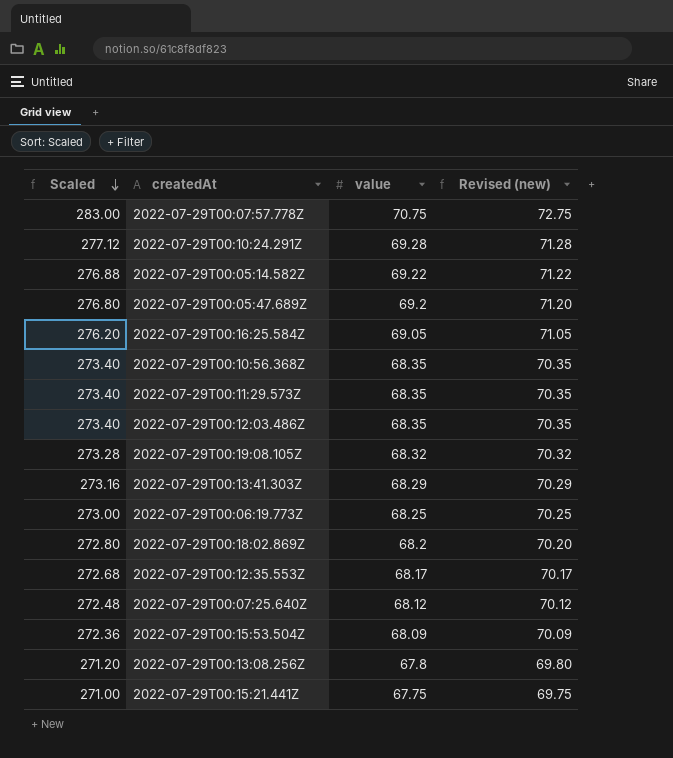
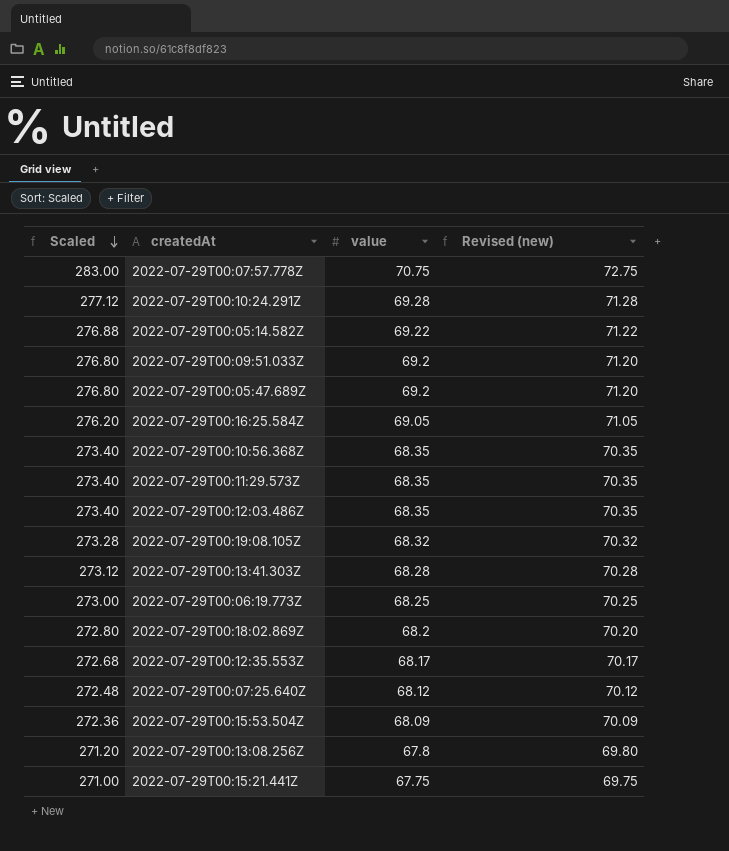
row 2022-07-29T00:09:51.033Z: none -> 276.80 | 69.2 | 71.20
2022-07-29T00:13:41.303Z | Scaled: 273.16 -> 273.12
2022-07-29T00:13:41.303Z | value: 68.29 -> 68.28
2022-07-29T00:13:41.303Z | Revised (new): 70.29 -> 70.28

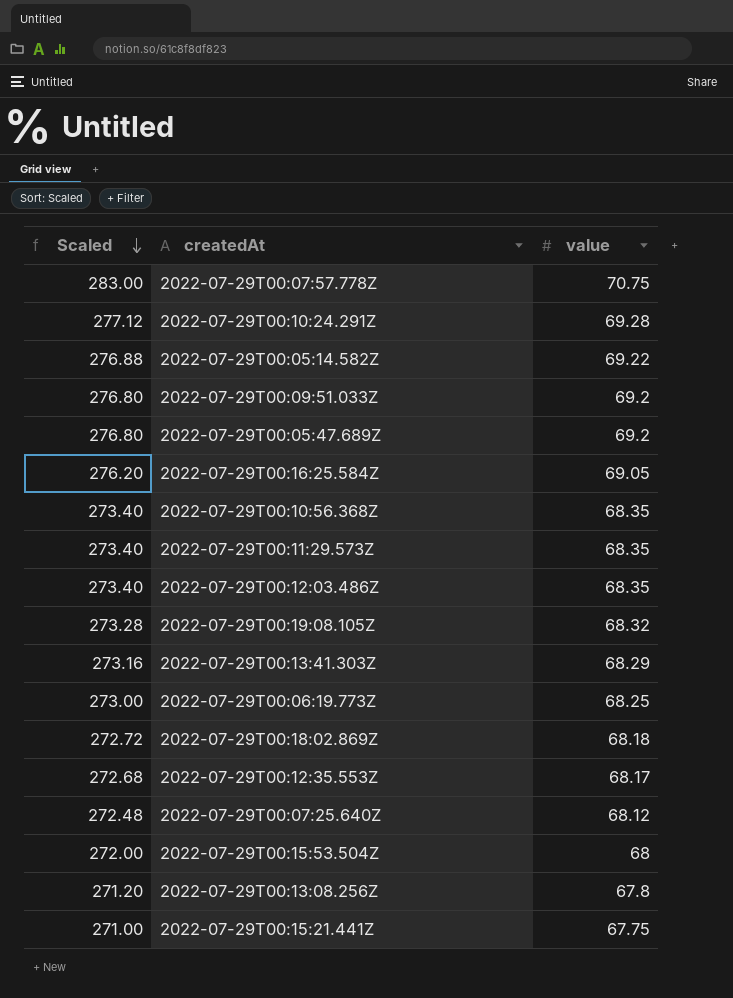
column Revised (new) | formula: [value] + 2 -> none
2022-07-29T00:13:41.303Z | Scaled: 273.12 -> 273.16
2022-07-29T00:13:41.303Z | value: 68.28 -> 68.29
2022-07-29T00:18:02.869Z | Scaled: 272.80 -> 272.72
2022-07-29T00:18:02.869Z | value: 68.2 -> 68.18
2022-07-29T00:15:53.504Z | Scaled: 272.36 -> 272.00
2022-07-29T00:15:53.504Z | value: 68.09 -> 68

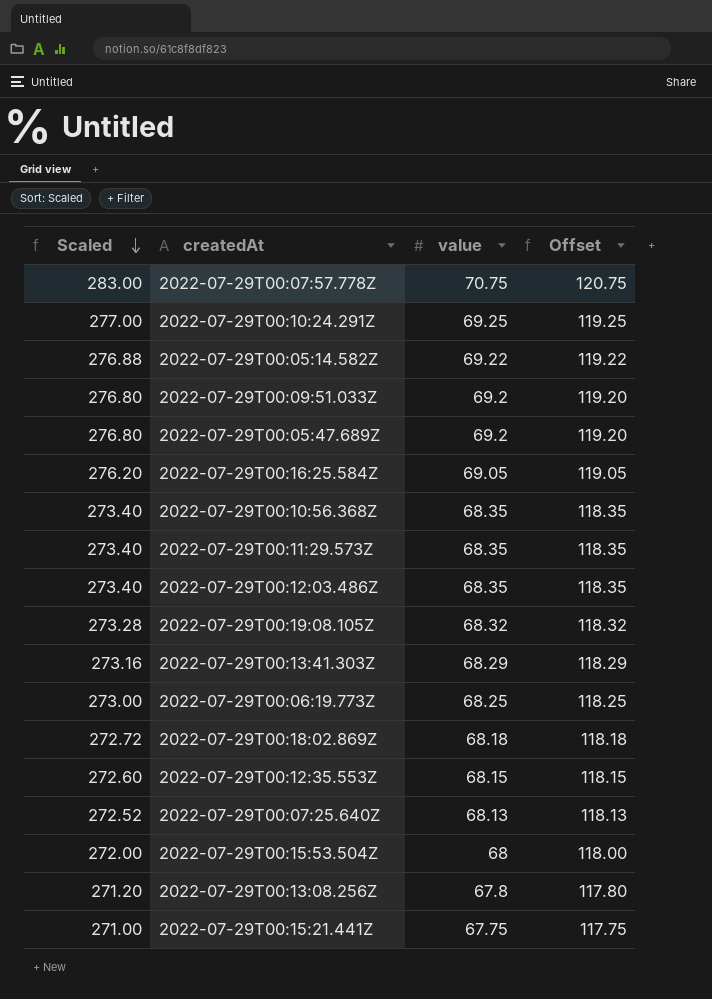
column Offset | formula: none -> [value] + 50
2022-07-29T00:10:24.291Z | Scaled: 277.12 -> 277.00
2022-07-29T00:10:24.291Z | value: 69.28 -> 69.25
2022-07-29T00:12:35.553Z | Scaled: 272.68 -> 272.60
2022-07-29T00:12:35.553Z | value: 68.17 -> 68.15
2022-07-29T00:07:25.640Z | Scaled: 272.48 -> 272.52
2022-07-29T00:07:25.640Z | value: 68.12 -> 68.13

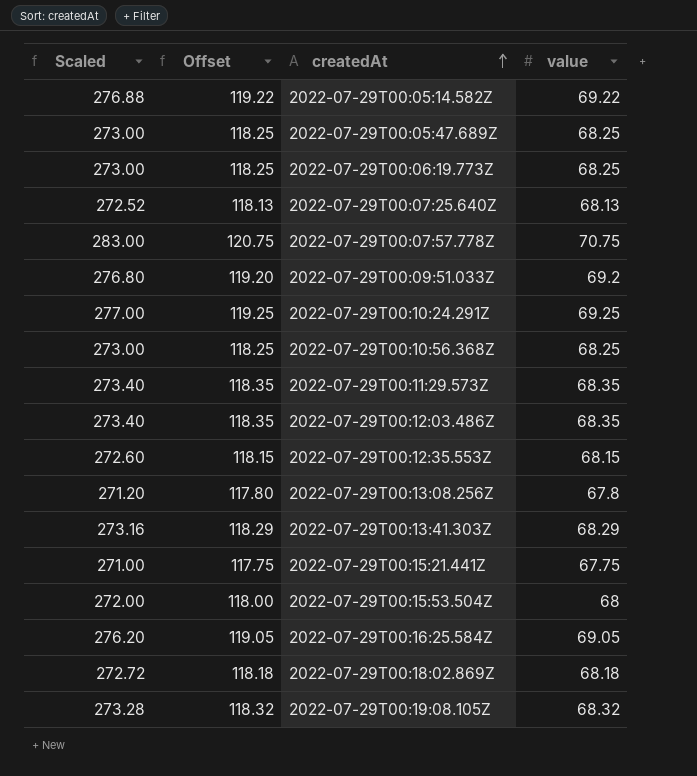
row order: Scaled descending -> createdAt ascending
column Offset | position: 4 -> 2
2022-07-29T00:05:47.689Z | Scaled: 276.80 -> 273.00
2022-07-29T00:05:47.689Z | Offset: 119.20 -> 118.25
2022-07-29T00:05:47.689Z | value: 69.2 -> 68.25
2022-07-29T00:10:56.368Z | Scaled: 273.40 -> 273.00
2022-07-29T00:10:56.368Z | Offset: 118.35 -> 118.25
2022-07-29T00:10:56.368Z | value: 68.35 -> 68.25

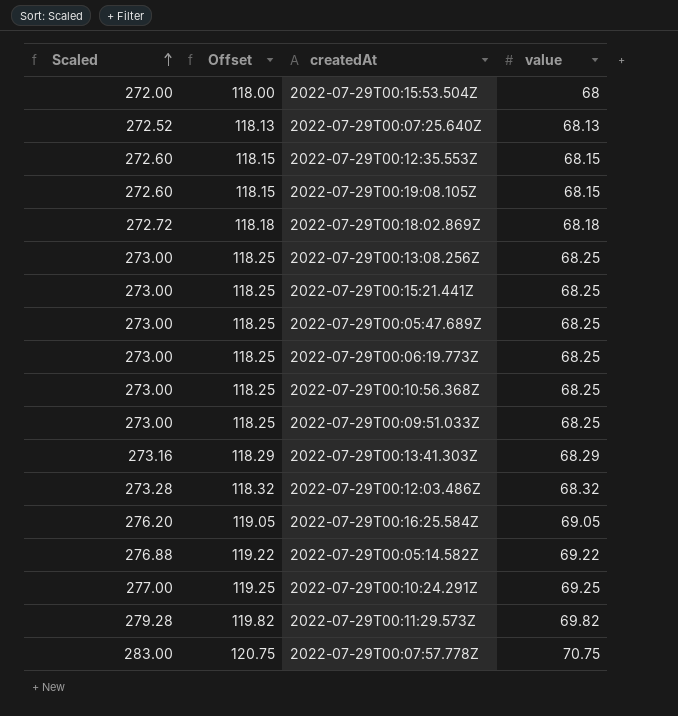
row order: createdAt ascending -> Scaled ascending
2022-07-29T00:19:08.105Z | Scaled: 273.28 -> 272.60
2022-07-29T00:19:08.105Z | Offset: 118.32 -> 118.15
2022-07-29T00:19:08.105Z | value: 68.32 -> 68.15
2022-07-29T00:13:08.256Z | Scaled: 271.20 -> 273.00
2022-07-29T00:13:08.256Z | Offset: 117.80 -> 118.25
2022-07-29T00:13:08.256Z | value: 67.8 -> 68.25
2022-07-29T00:15:21.441Z | Scaled: 271.00 -> 273.00
2022-07-29T00:15:21.441Z | Offset: 117.75 -> 118.25
2022-07-29T00:15:21.441Z | value: 67.75 -> 68.25
2022-07-29T00:09:51.033Z | Scaled: 276.80 -> 273.00
2022-07-29T00:09:51.033Z | Offset: 119.20 -> 118.25
2022-07-29T00:09:51.033Z | value: 69.2 -> 68.25
2022-07-29T00:12:03.486Z | Scaled: 273.40 -> 273.28
2022-07-29T00:12:03.486Z | Offset: 118.35 -> 118.32
2022-07-29T00:12:03.486Z | value: 68.35 -> 68.32
2022-07-29T00:11:29.573Z | Scaled: 273.40 -> 279.28
2022-07-29T00:11:29.573Z | Offset: 118.35 -> 119.82
2022-07-29T00:11:29.573Z | value: 68.35 -> 69.82

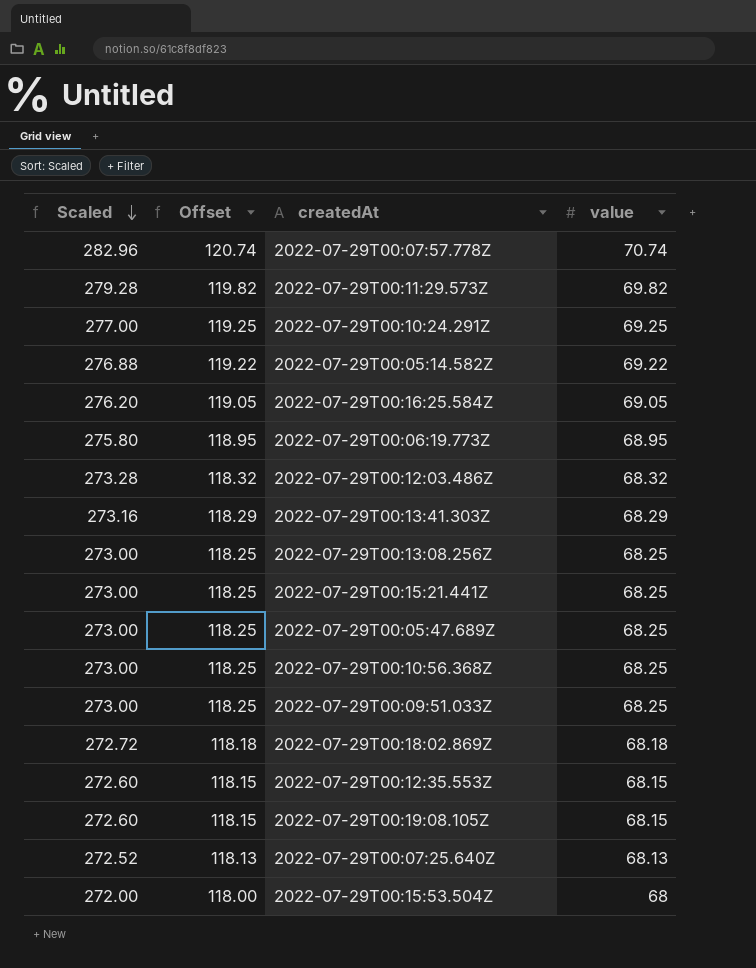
row order: Scaled ascending -> Scaled descending
2022-07-29T00:07:57.778Z | Scaled: 283.00 -> 282.96
2022-07-29T00:07:57.778Z | Offset: 120.75 -> 120.74
2022-07-29T00:07:57.778Z | value: 70.75 -> 70.74
2022-07-29T00:06:19.773Z | Scaled: 273.00 -> 275.80
2022-07-29T00:06:19.773Z | Offset: 118.25 -> 118.95
2022-07-29T00:06:19.773Z | value: 68.25 -> 68.95

